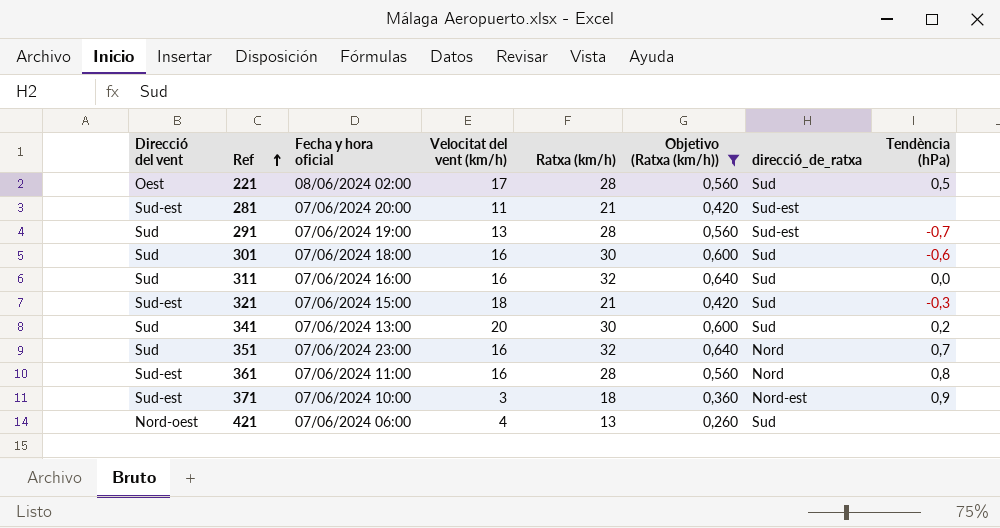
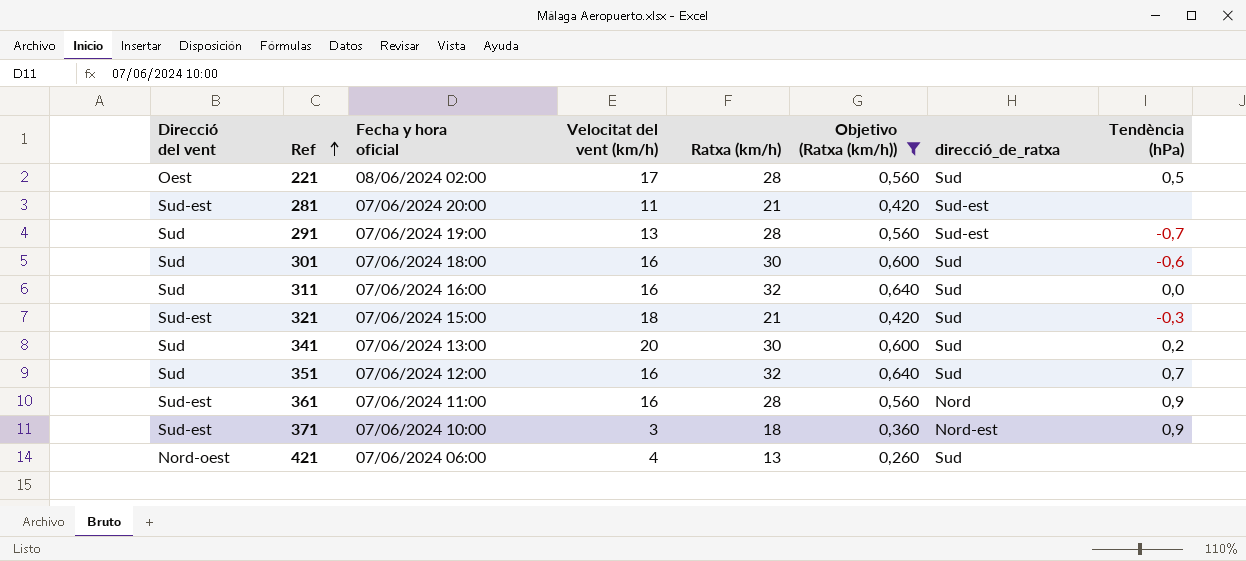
351 | Fecha y hora oficial: 07/06/2024 23:00 -> 07/06/2024 12:00
351 | direcció_de_ratxa: Nord -> Sud
361 | Tendència (hPa): 0,8 -> 0,9

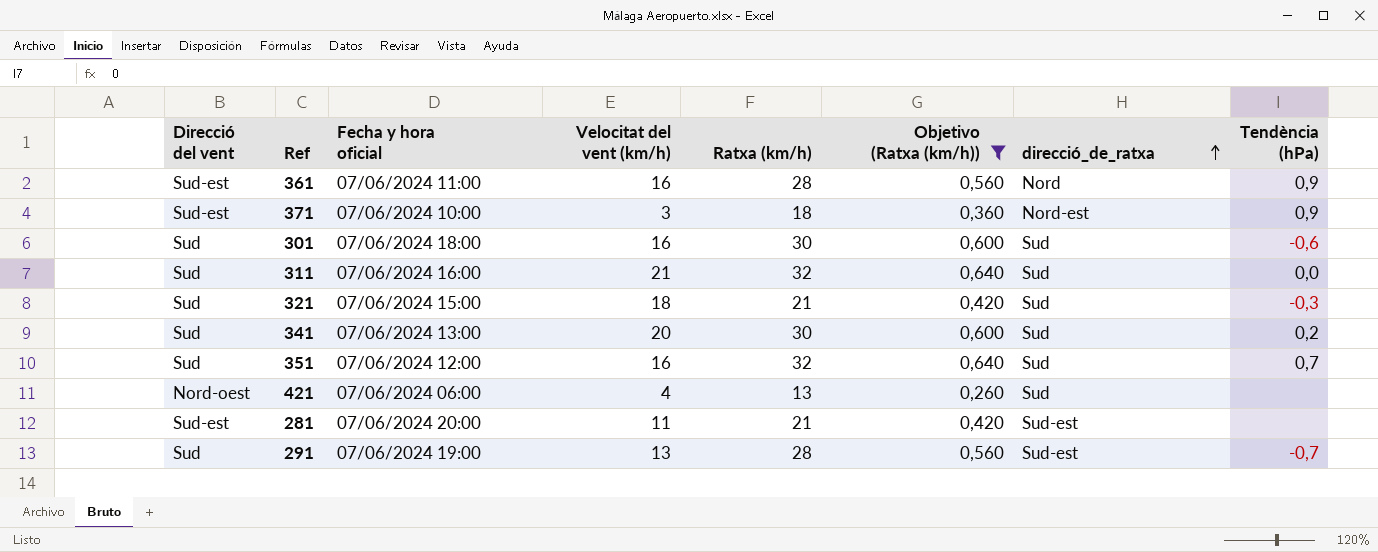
row order: Ref ascending -> direcció_de_ratxa ascending
row 221: Oest | 08/06/2024 02:00 | 17 | 28 | 0,560 | Sud | 0,5 -> none
311 | Velocitat del vent (km/h): 16 -> 21
321 | Direcció del vent: Sud-est -> Sud

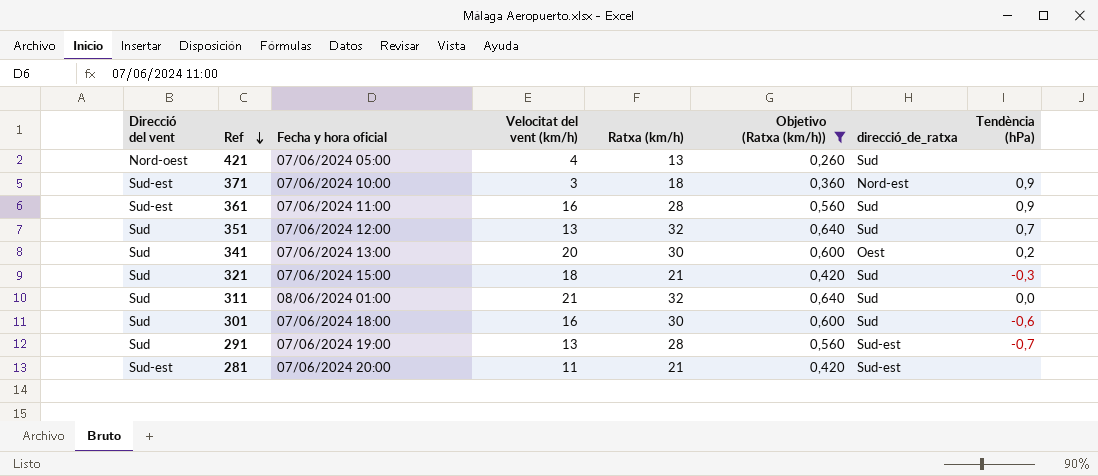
row order: direcció_de_ratxa ascending -> Ref descending
421 | Fecha y hora oficial: 07/06/2024 06:00 -> 07/06/2024 05:00
361 | direcció_de_ratxa: Nord -> Sud
351 | Velocitat del vent (km/h): 16 -> 13
341 | direcció_de_ratxa: Sud -> Oest
311 | Fecha y hora oficial: 07/06/2024 16:00 -> 08/06/2024 01:00

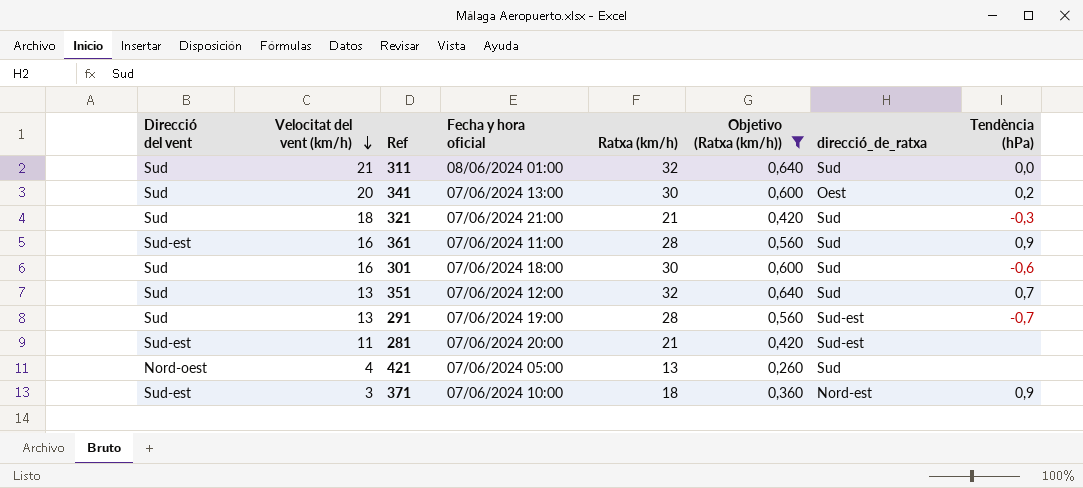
row order: Ref descending -> Velocitat del vent (km/h) descending
column Velocitat del vent (km/h) | position: 4 -> 2
321 | Fecha y hora oficial: 07/06/2024 15:00 -> 07/06/2024 21:00

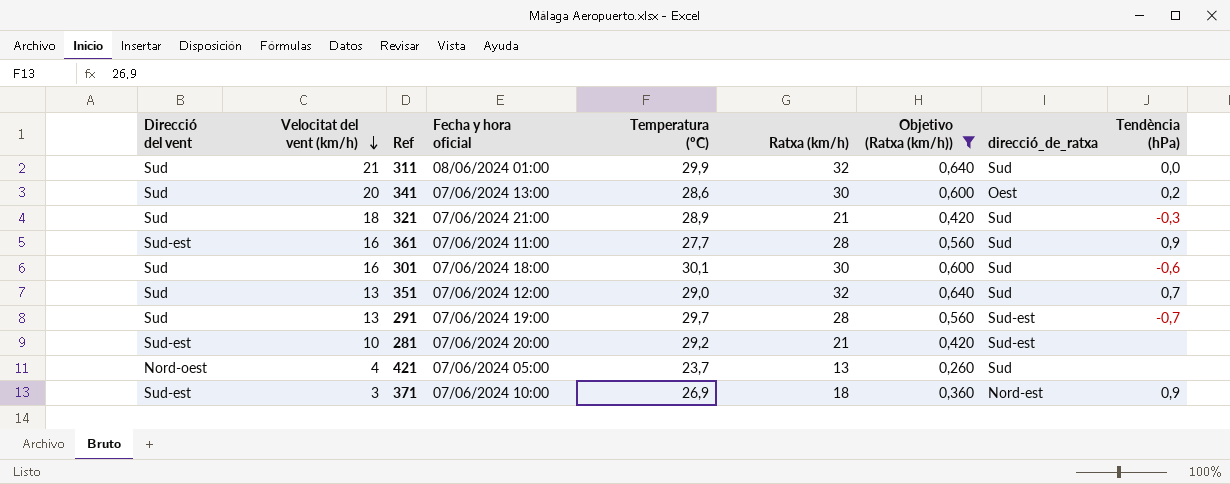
column Temperatura (ºC) | position: none -> 5
281 | Velocitat del vent (km/h): 11 -> 10

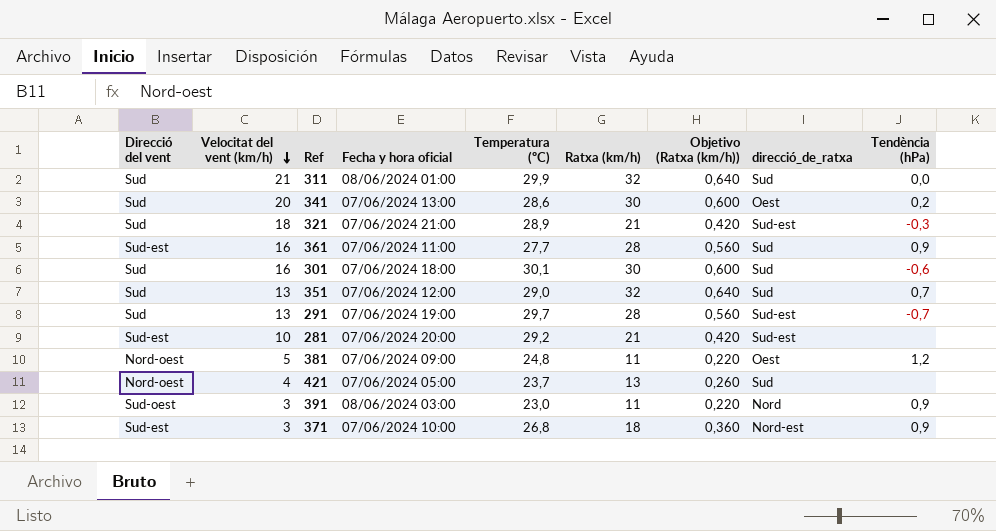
filter: Objetivo (Ratxa (km/h)) != 0,220 -> none
321 | direcció_de_ratxa: Sud -> Sud-est
371 | Temperatura (ºC): 26,9 -> 26,8

